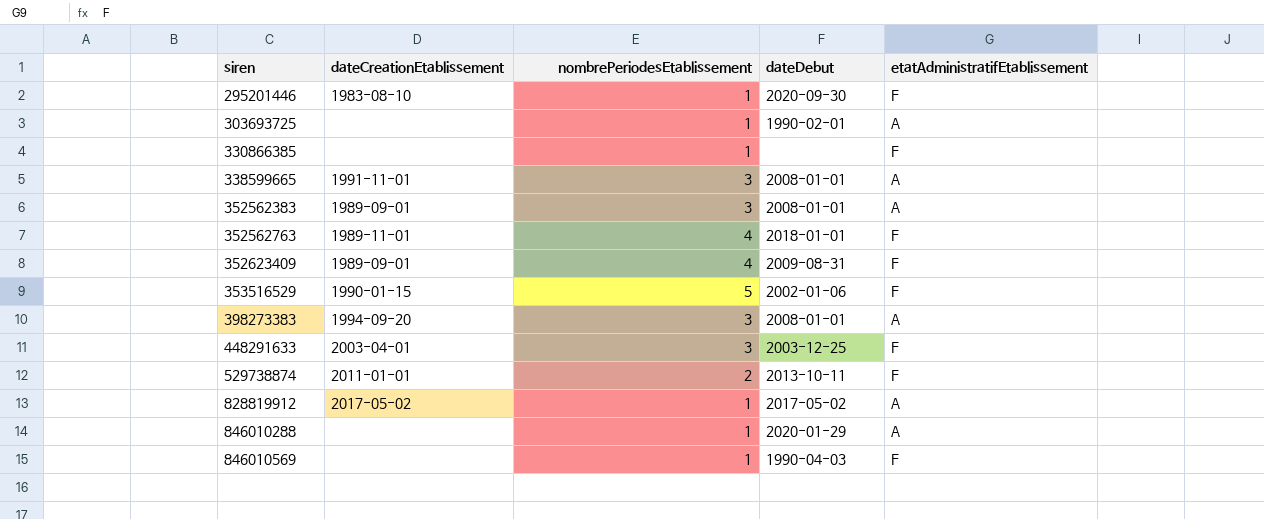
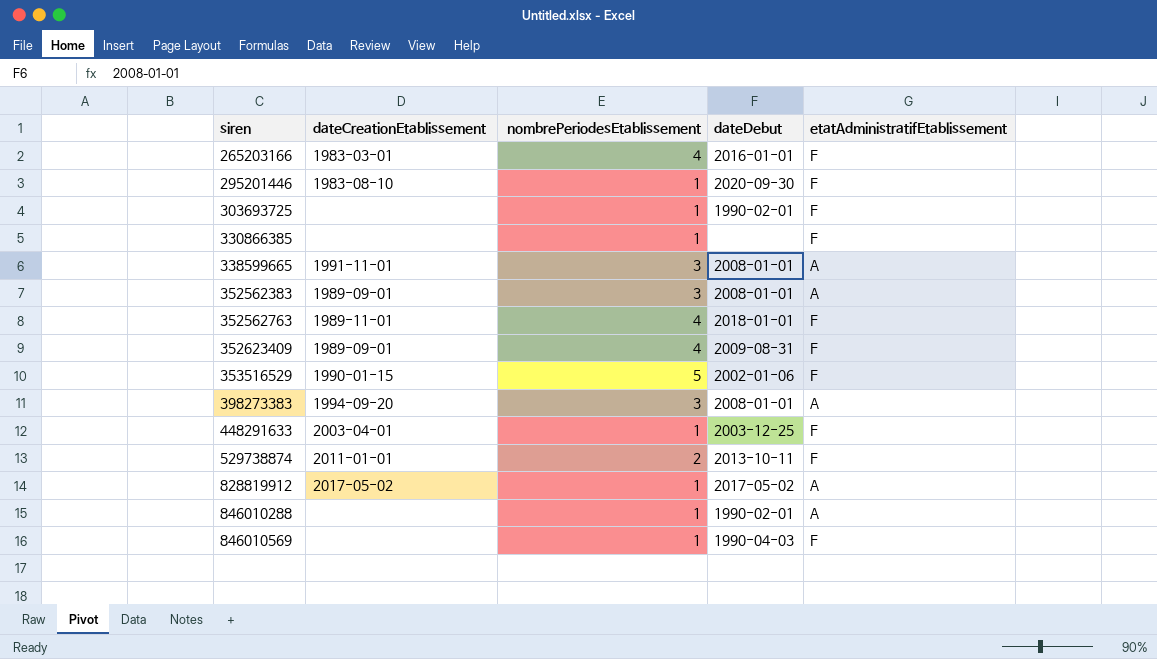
row 265203166: none -> 1983-03-01 | 4 | 2016-01-01 | F
303693725 | etatAdministratifEtablissement: A -> F
448291633 | nombrePeriodesEtablissement: 3 -> 1
846010288 | dateDebut: 2020-01-29 -> 1990-02-01

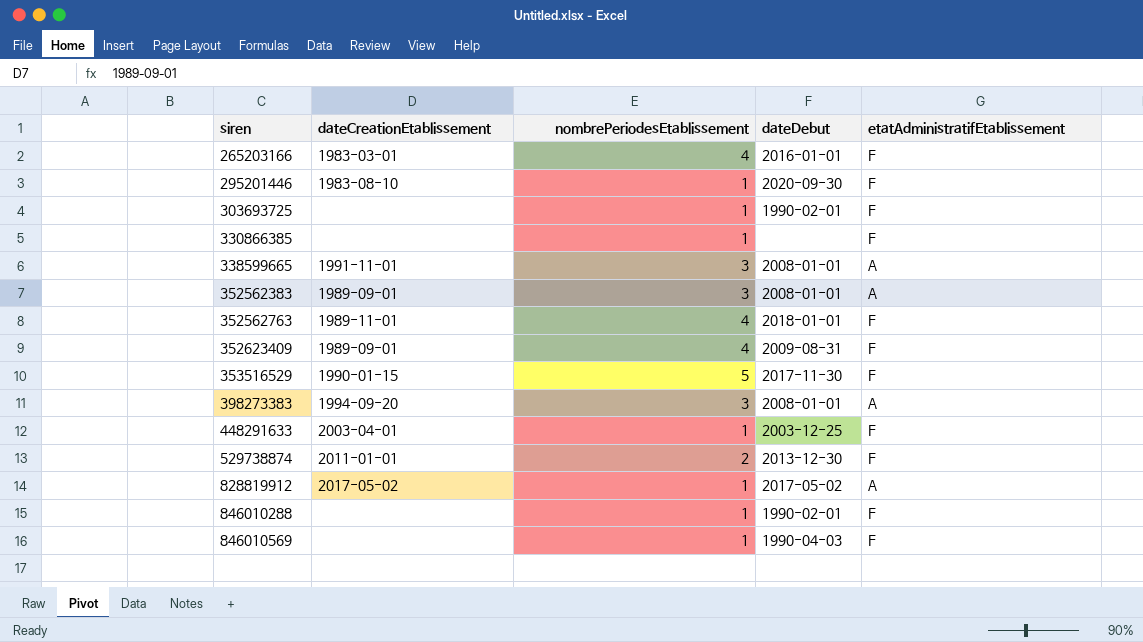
353516529 | dateDebut: 2002-01-06 -> 2017-11-30
529738874 | dateDebut: 2013-10-11 -> 2013-12-30
846010288 | etatAdministratifEtablissement: A -> F

